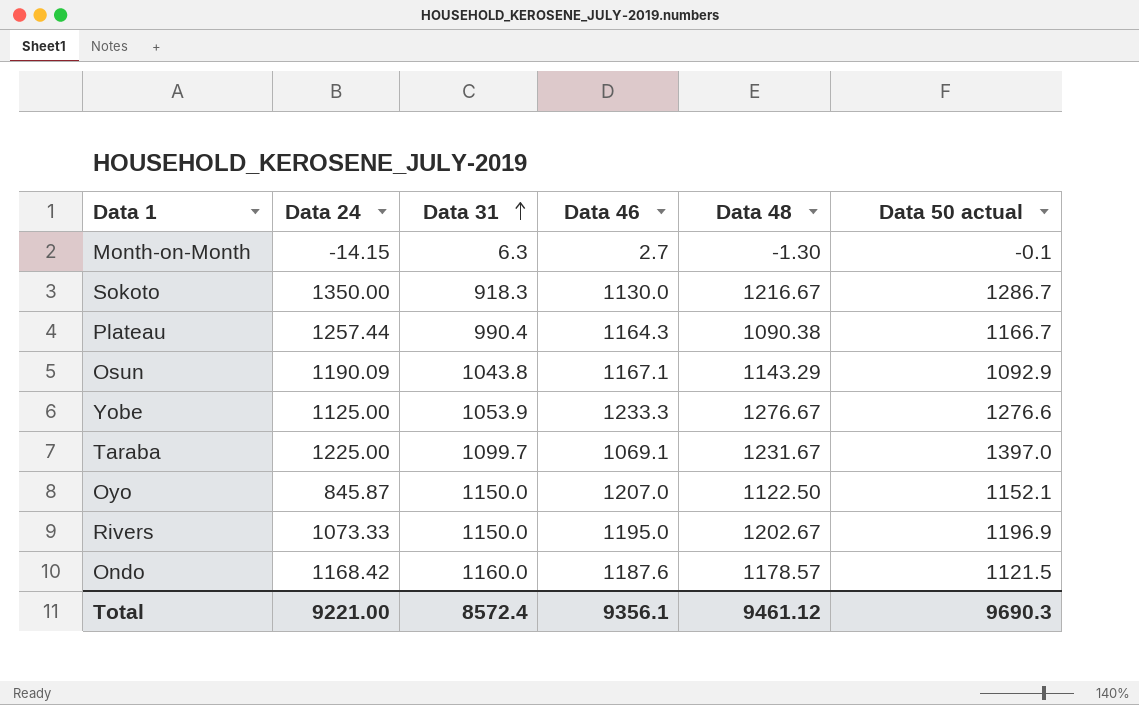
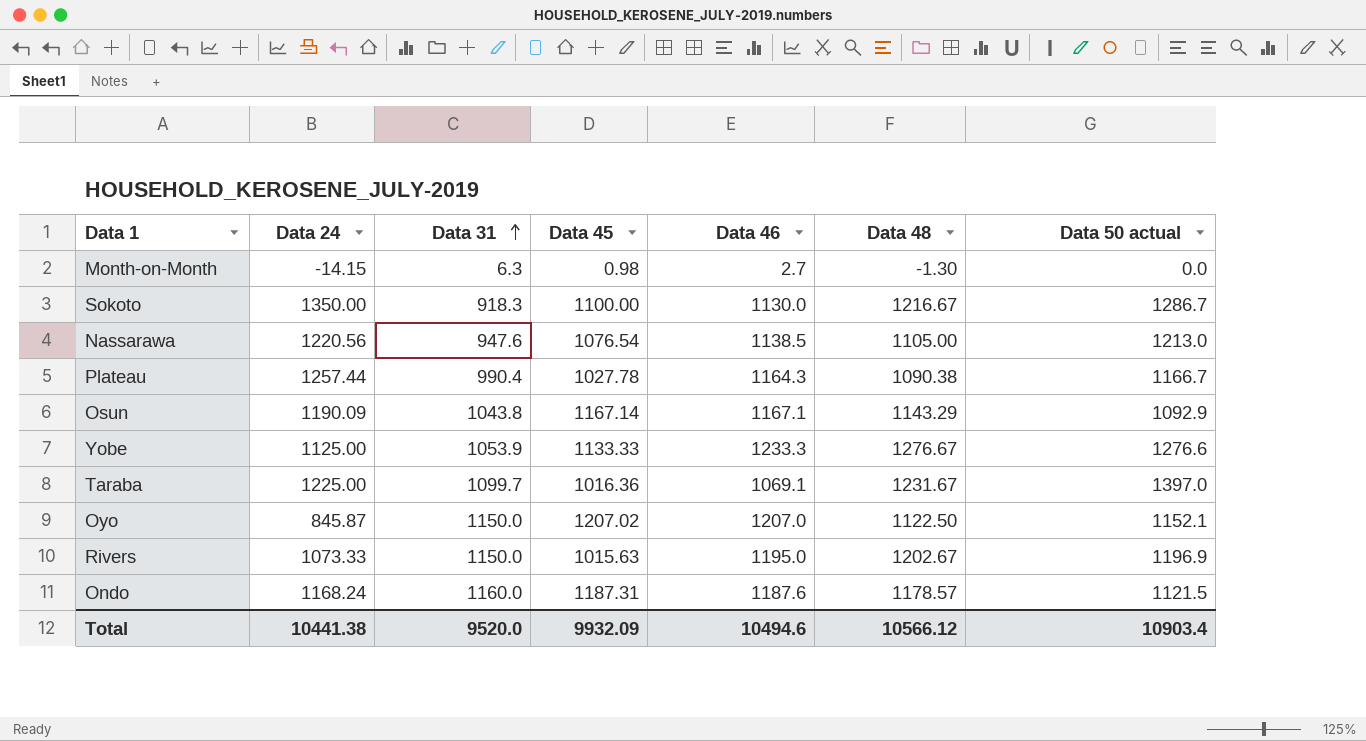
column Data 45 | position: none -> 4
Month-on-Month | Data 50 actual: -0.1 -> 0.0
row Nassarawa: none -> 1220.56 | 947.6 | 1076.54 | 1138.5 | 1105.00 | 1213.0
Ondo | Data 24: 1168.42 -> 1168.24
Total | Data 24: 9221.00 -> 10441.38
Total | Data 31: 8572.4 -> 9520.0
Total | Data 46: 9356.1 -> 10494.6
Total | Data 48: 9461.12 -> 10566.12
Total | Data 50 actual: 9690.3 -> 10903.4

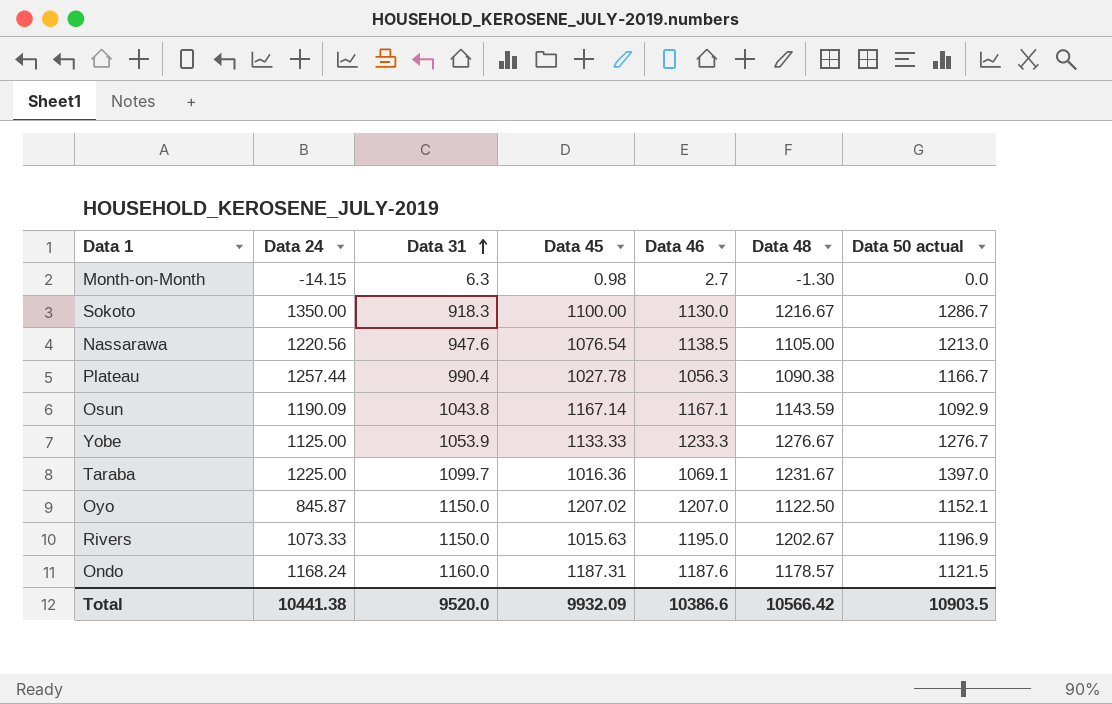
Plateau | Data 46: 1164.3 -> 1056.3
Osun | Data 48: 1143.29 -> 1143.59
Yobe | Data 50 actual: 1276.6 -> 1276.7
Total | Data 46: 10494.6 -> 10386.6
Total | Data 48: 10566.12 -> 10566.42
Total | Data 50 actual: 10903.4 -> 10903.5

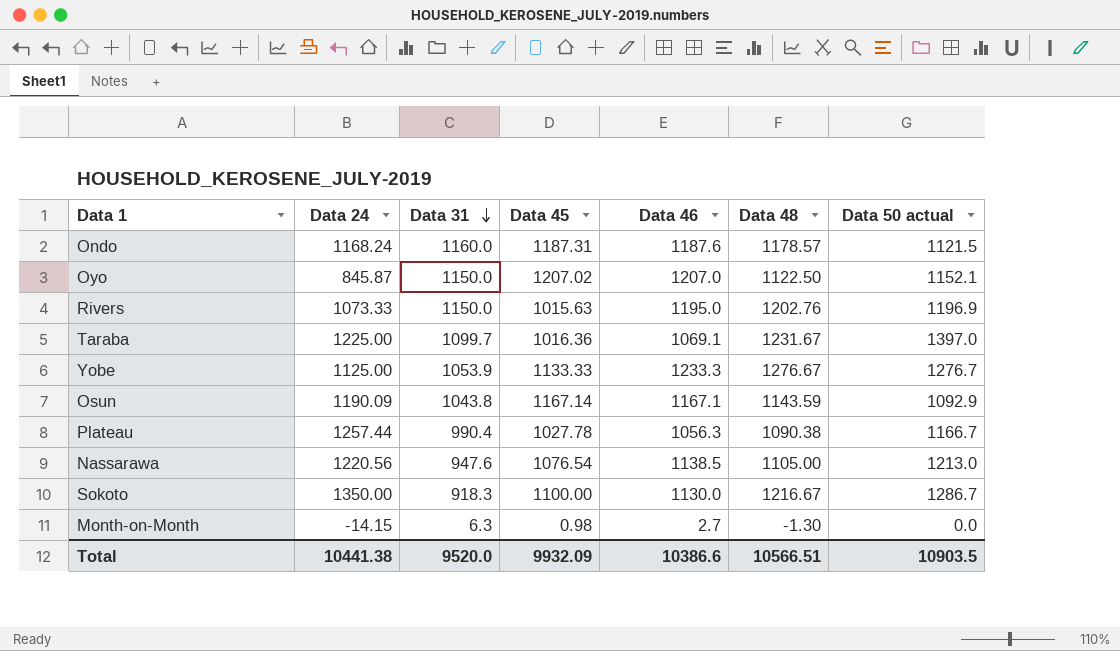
row order: Data 31 ascending -> Data 31 descending
Rivers | Data 48: 1202.67 -> 1202.76
Total | Data 48: 10566.42 -> 10566.51

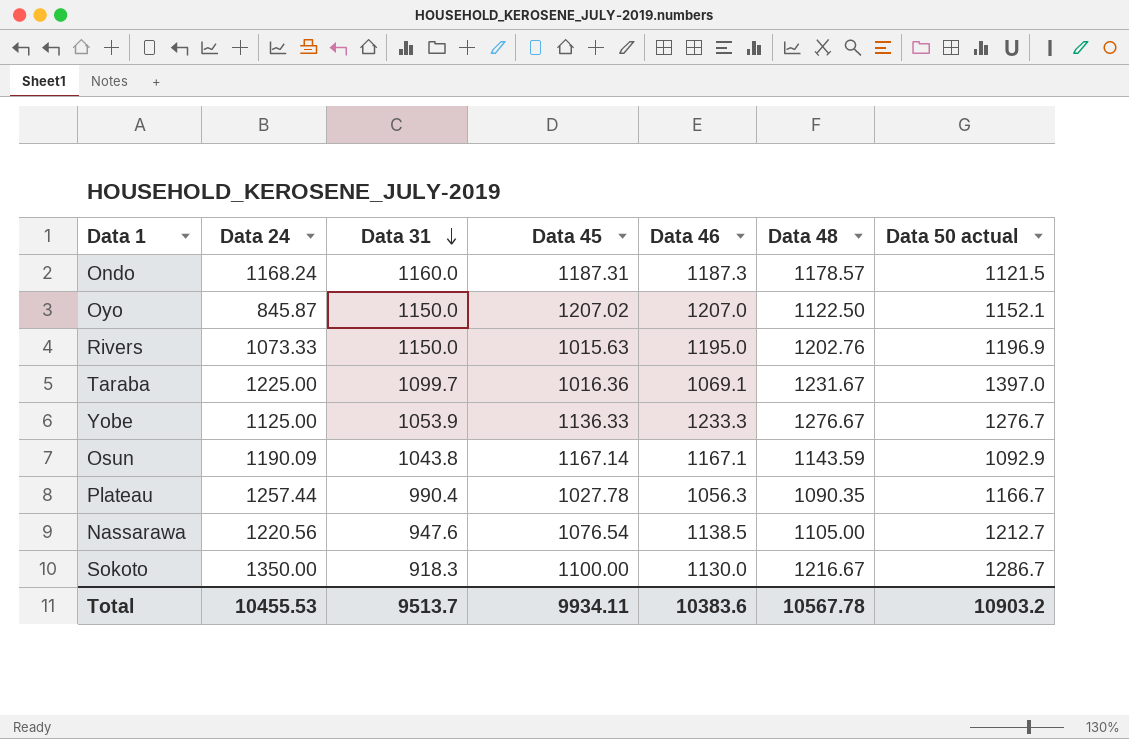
row Month-on-Month: -14.15 | 6.3 | 0.98 | 2.7 | -1.30 | 0.0 -> none
Ondo | Data 46: 1187.6 -> 1187.3
Yobe | Data 45: 1133.33 -> 1136.33
Plateau | Data 48: 1090.38 -> 1090.35
Nassarawa | Data 50 actual: 1213.0 -> 1212.7
Total | Data 24: 10441.38 -> 10455.53
Total | Data 31: 9520.0 -> 9513.7
Total | Data 45: 9932.09 -> 9934.11
Total | Data 46: 10386.6 -> 10383.6
Total | Data 48: 10566.51 -> 10567.78
Total | Data 50 actual: 10903.5 -> 10903.2

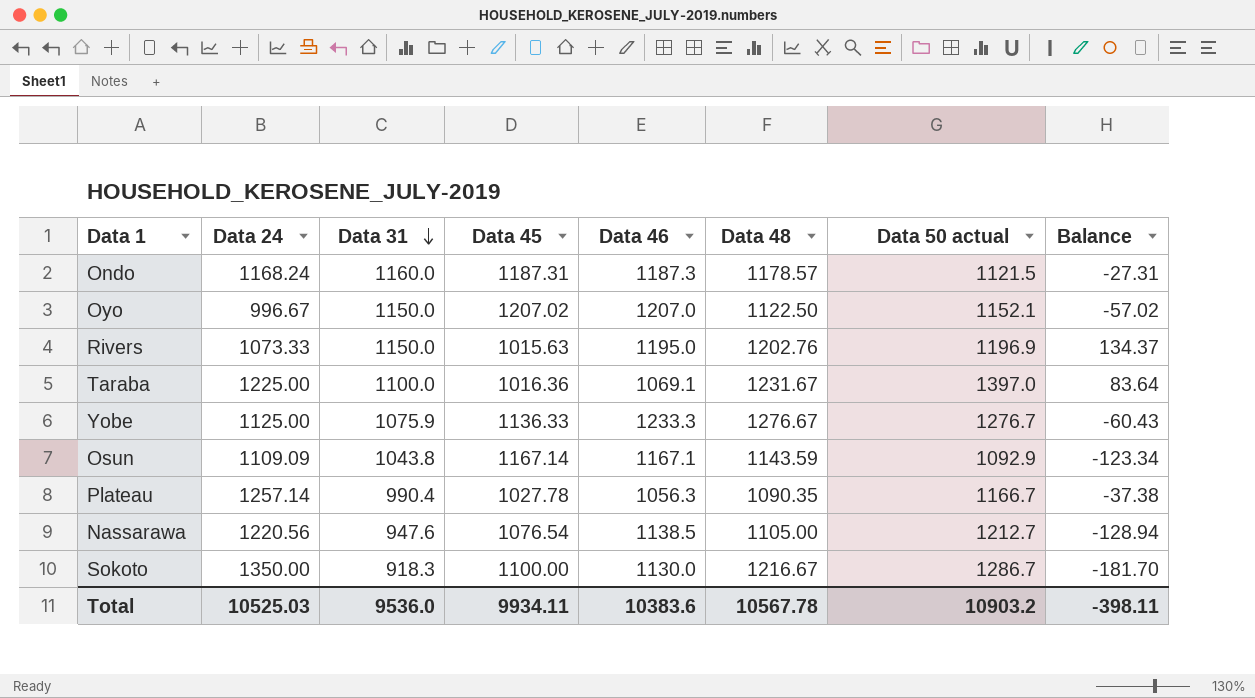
column Balance | formula: none -> [Data 31] - [Data 45]
Oyo | Data 24: 845.87 -> 996.67
Taraba | Data 31: 1099.7 -> 1100.0
Yobe | Data 31: 1053.9 -> 1075.9
Osun | Data 24: 1190.09 -> 1109.09
Plateau | Data 24: 1257.44 -> 1257.14
Total | Data 24: 10455.53 -> 10525.03
Total | Data 31: 9513.7 -> 9536.0

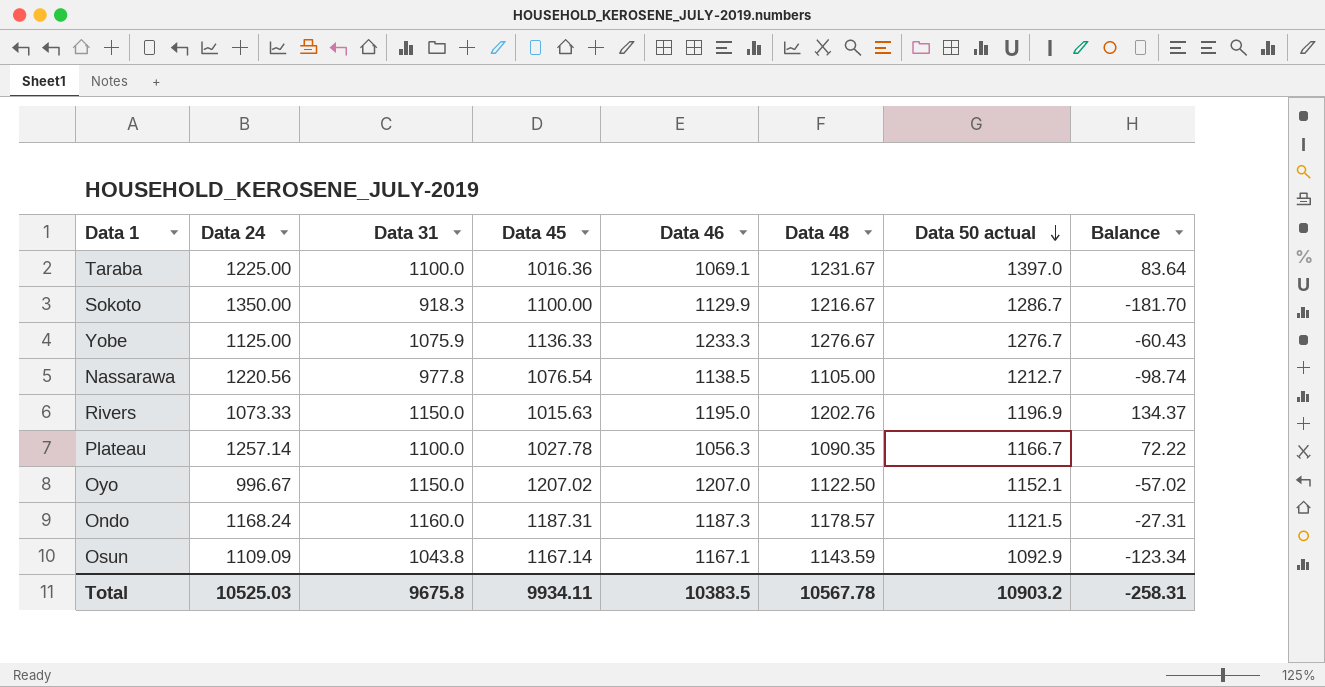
row order: Data 31 descending -> Data 50 actual descending
Sokoto | Data 46: 1130.0 -> 1129.9
Nassarawa | Data 31: 947.6 -> 977.8
Nassarawa | Balance: -128.94 -> -98.74
Plateau | Data 31: 990.4 -> 1100.0
Plateau | Balance: -37.38 -> 72.22
Total | Data 31: 9536.0 -> 9675.8
Total | Data 46: 10383.6 -> 10383.5
Total | Balance: -398.11 -> -258.31

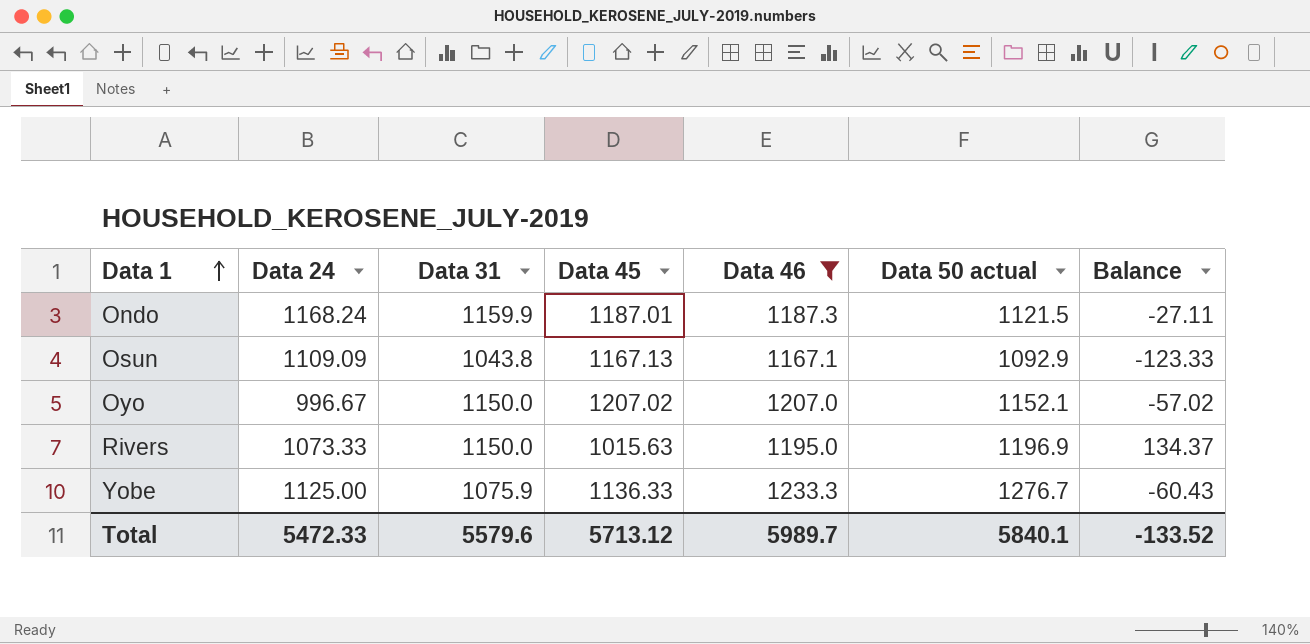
filter: none -> Data 46 >= 1167.1
row order: Data 50 actual descending -> Data 1 ascending
column Data 48 | position: 6 -> none
Ondo | Data 31: 1160.0 -> 1159.9
Ondo | Data 45: 1187.31 -> 1187.01
Ondo | Balance: -27.31 -> -27.11
Osun | Data 45: 1167.14 -> 1167.13
Osun | Balance: -123.34 -> -123.33
Total | Data 24: 10525.03 -> 5472.33
Total | Data 31: 9675.8 -> 5579.6
Total | Data 45: 9934.11 -> 5713.12
Total | Data 46: 10383.5 -> 5989.7
Total | Data 50 actual: 10903.2 -> 5840.1
Total | Balance: -258.31 -> -133.52

